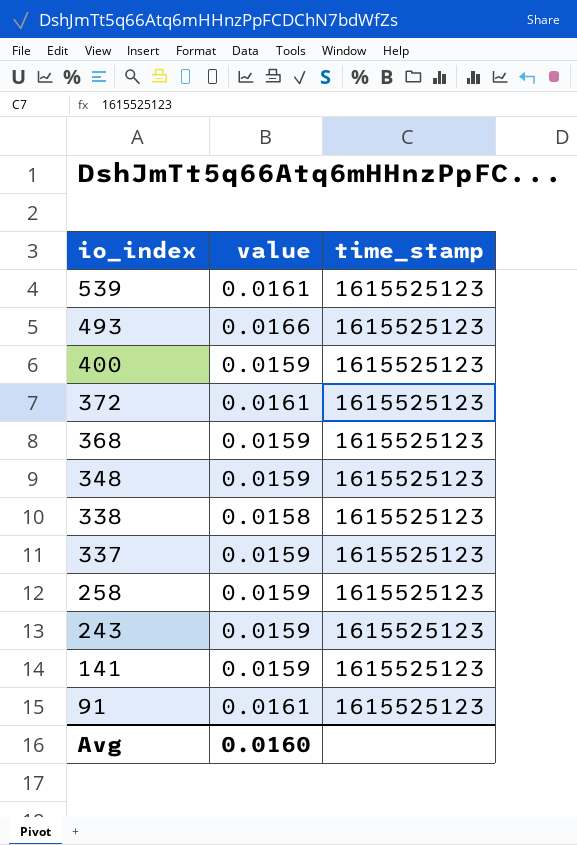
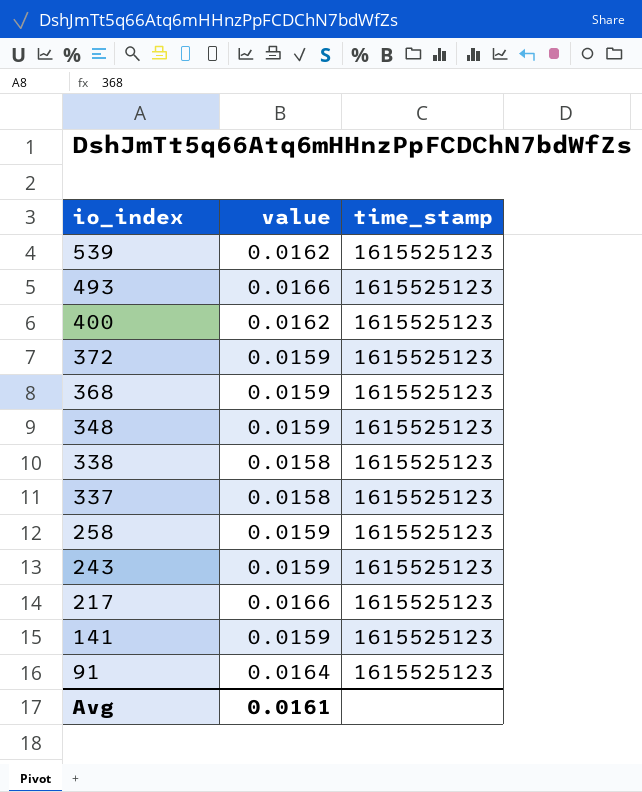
539 | value: 0.0161 -> 0.0162
400 | value: 0.0159 -> 0.0162
372 | value: 0.0161 -> 0.0159
337 | value: 0.0159 -> 0.0158
row 217: none -> 0.0166 | 1615525123
91 | value: 0.0161 -> 0.0164
Avg | value: 0.0160 -> 0.0161

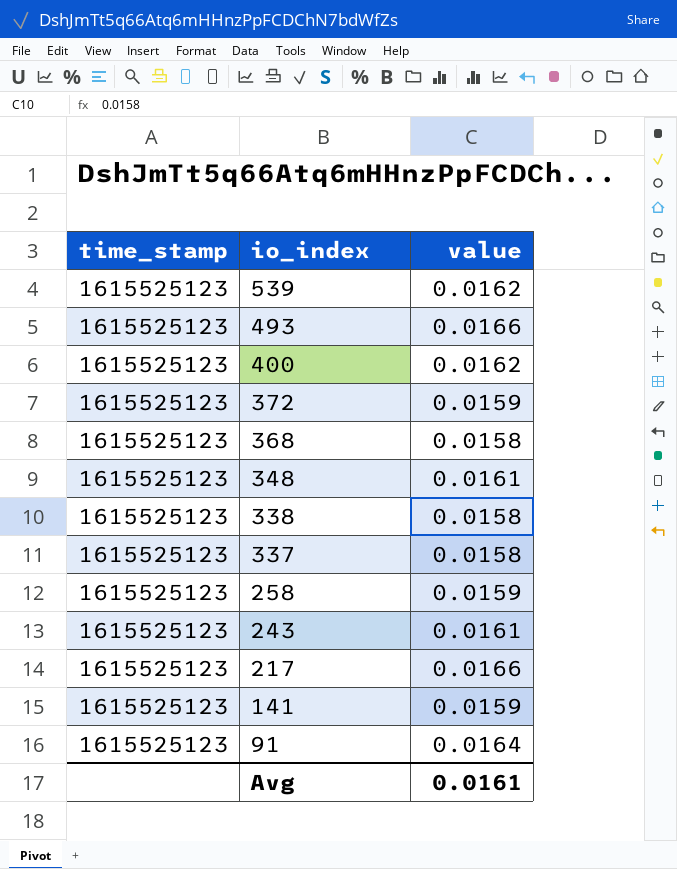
column time_stamp | position: 3 -> 1
368 | value: 0.0159 -> 0.0158
348 | value: 0.0159 -> 0.0161
243 | value: 0.0159 -> 0.0161

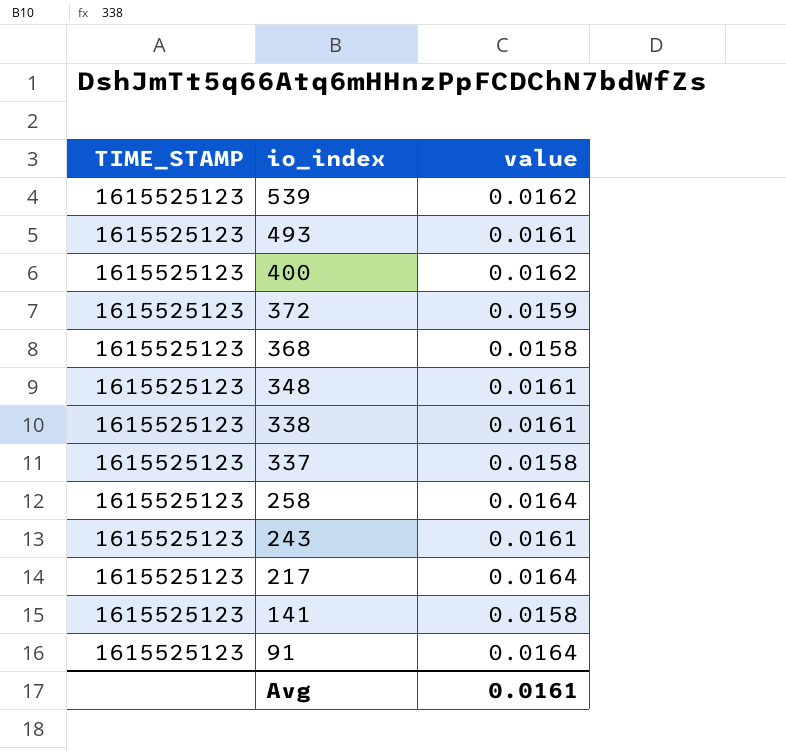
column name: time_stamp -> TIME_STAMP
493 | value: 0.0166 -> 0.0161
338 | value: 0.0158 -> 0.0161
258 | value: 0.0159 -> 0.0164
217 | value: 0.0166 -> 0.0164
141 | value: 0.0159 -> 0.0158

